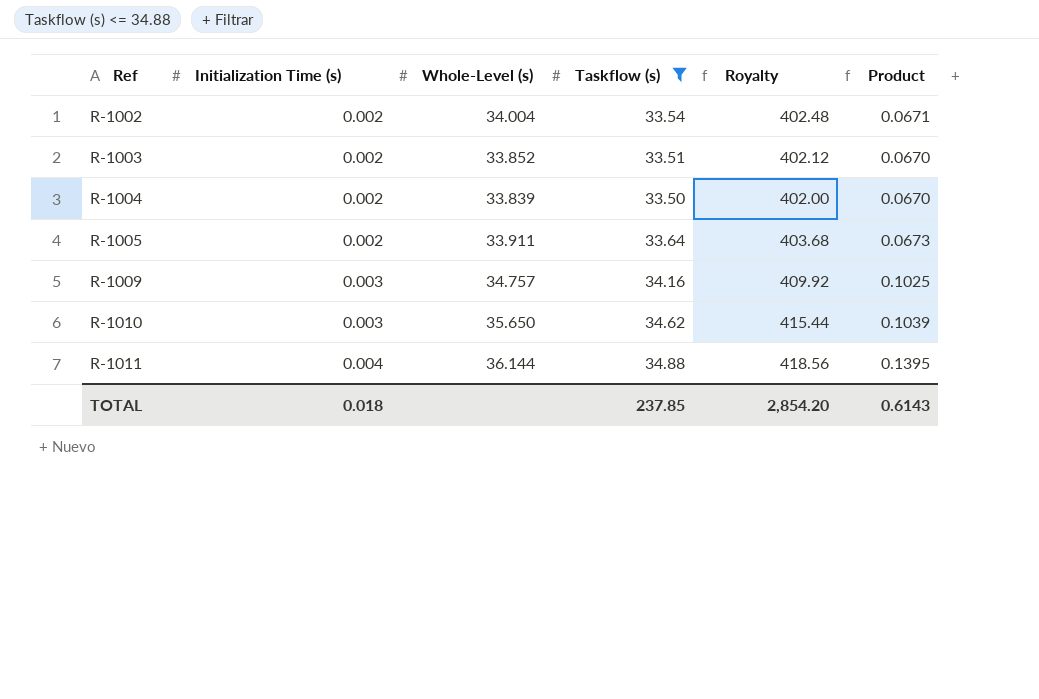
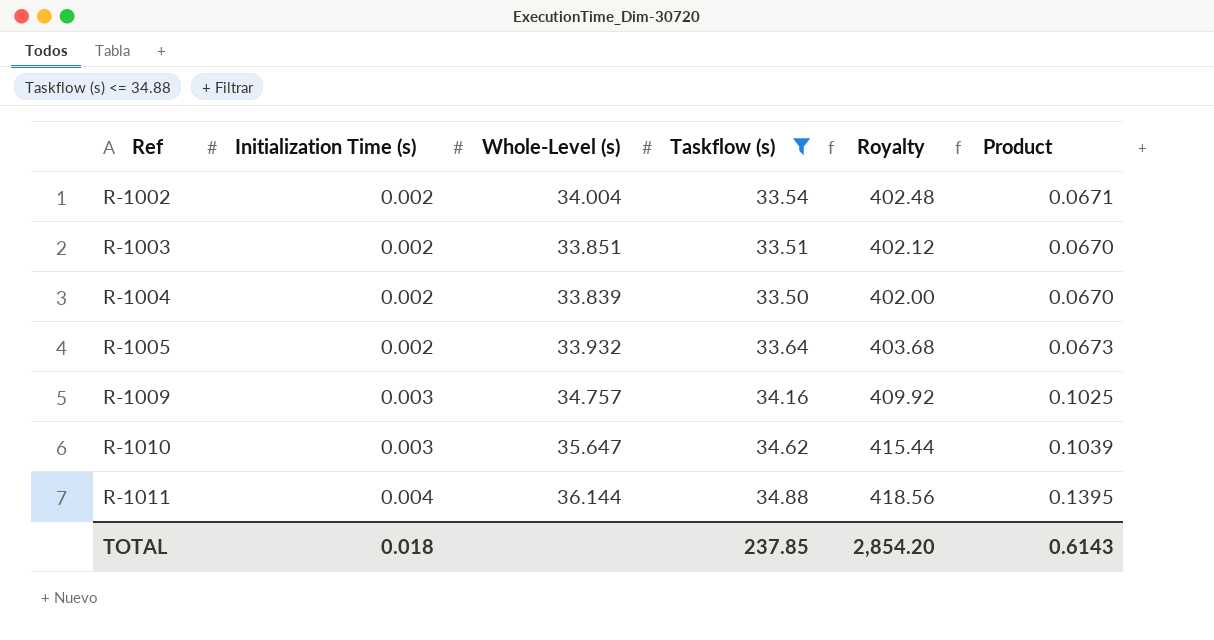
R-1003 | Whole-Level (s): 33.852 -> 33.851
R-1005 | Whole-Level (s): 33.911 -> 33.932
R-1010 | Whole-Level (s): 35.650 -> 35.647

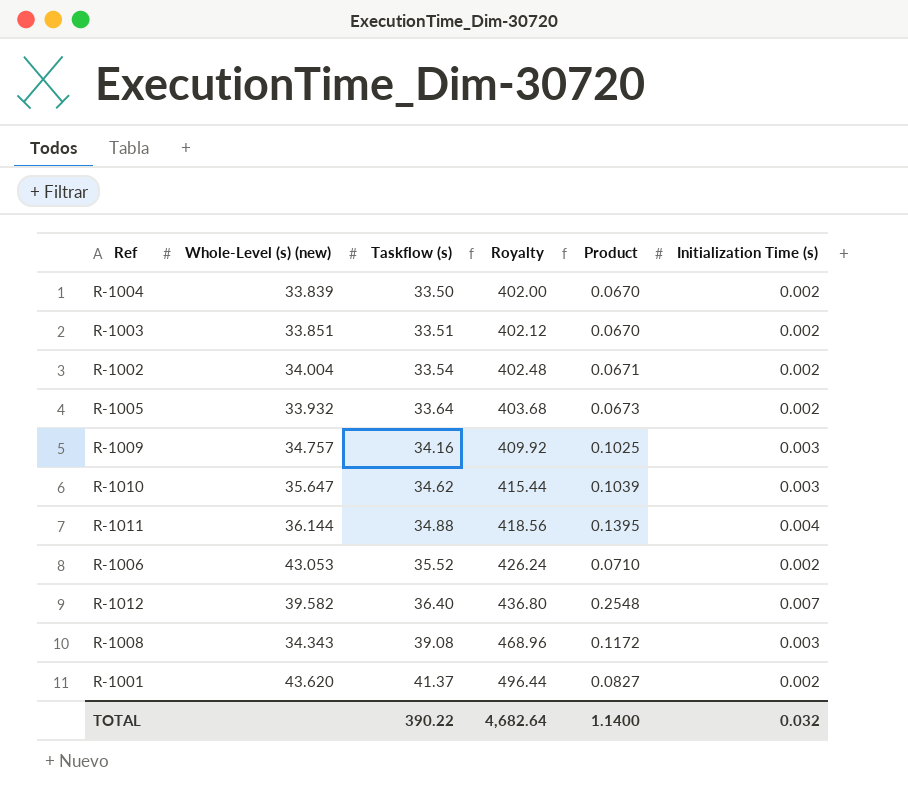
filter: Taskflow (s) <= 34.88 -> none
row order: Ref ascending -> Taskflow (s) ascending
column name: Whole-Level (s) -> Whole-Level (s) (new)
column Initialization Time (s) | position: 2 -> 6
TOTAL | Taskflow (s): 237.85 -> 390.22
TOTAL | Royalty: 2,854.20 -> 4,682.64
TOTAL | Product: 0.6143 -> 1.1400
TOTAL | Initialization Time (s): 0.018 -> 0.032

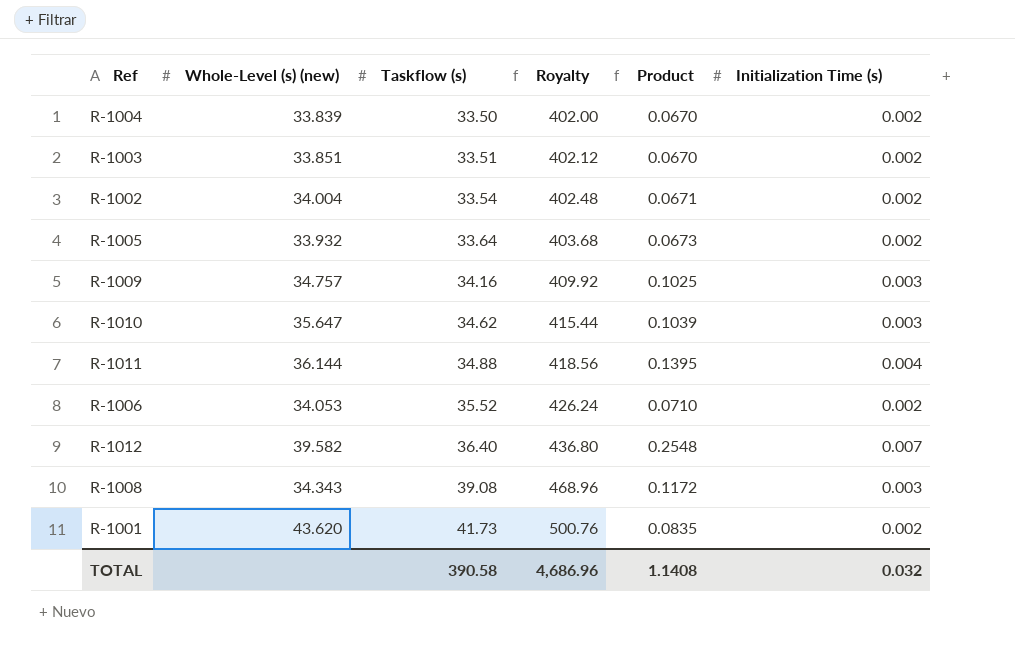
R-1006 | Whole-Level (s) (new): 43.053 -> 34.053
R-1001 | Taskflow (s): 41.37 -> 41.73
R-1001 | Royalty: 496.44 -> 500.76
R-1001 | Product: 0.0827 -> 0.0835
TOTAL | Taskflow (s): 390.22 -> 390.58
TOTAL | Royalty: 4,682.64 -> 4,686.96
TOTAL | Product: 1.1400 -> 1.1408

